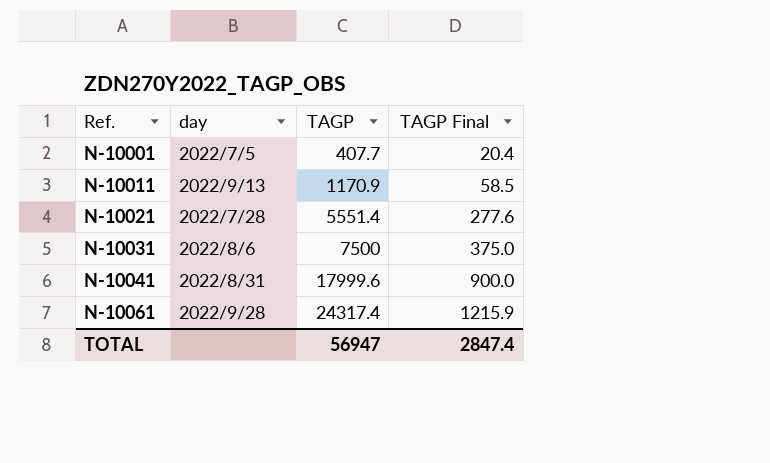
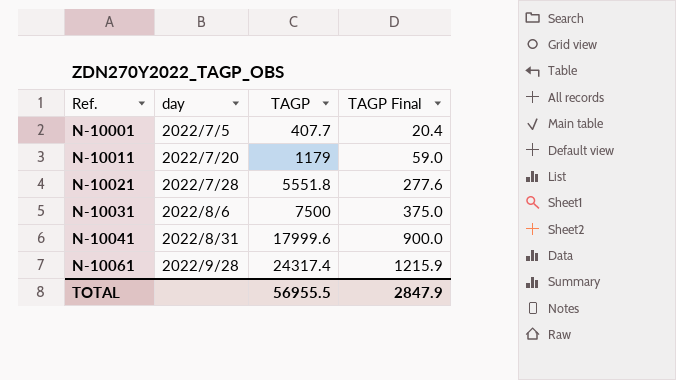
N-10011 | day: 2022/9/13 -> 2022/7/20
N-10011 | TAGP: 1170.9 -> 1179
N-10011 | TAGP Final: 58.5 -> 59.0
N-10021 | TAGP: 5551.4 -> 5551.8
TOTAL | TAGP: 56947 -> 56955.5
TOTAL | TAGP Final: 2847.4 -> 2847.9

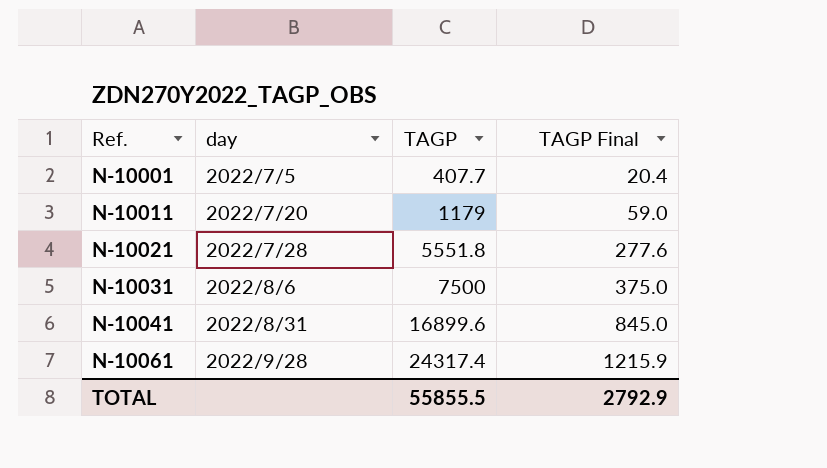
N-10041 | TAGP: 17999.6 -> 16899.6
N-10041 | TAGP Final: 900.0 -> 845.0
TOTAL | TAGP: 56955.5 -> 55855.5
TOTAL | TAGP Final: 2847.9 -> 2792.9

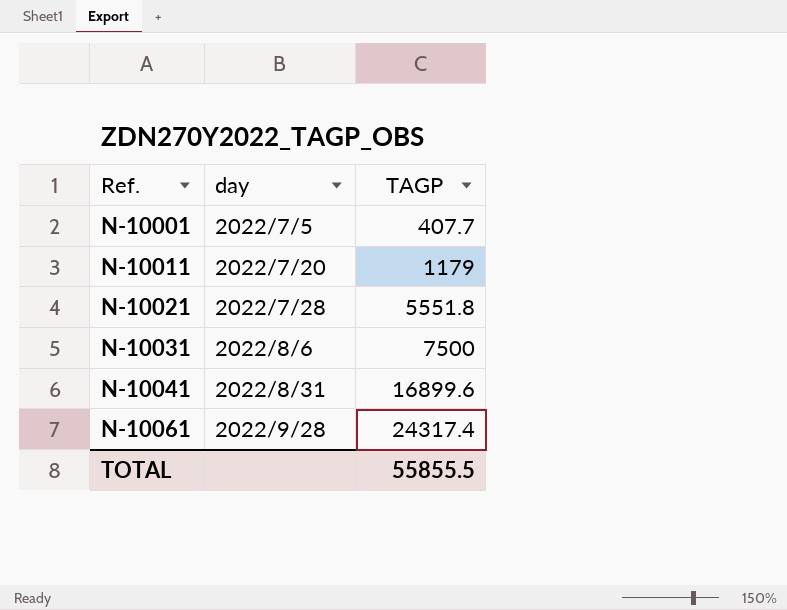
column TAGP Final | formula: [TAGP] * 0.05 -> none

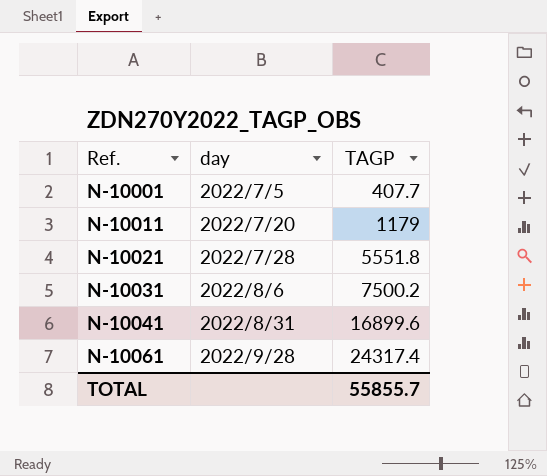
N-10031 | TAGP: 7500 -> 7500.2
TOTAL | TAGP: 55855.5 -> 55855.7

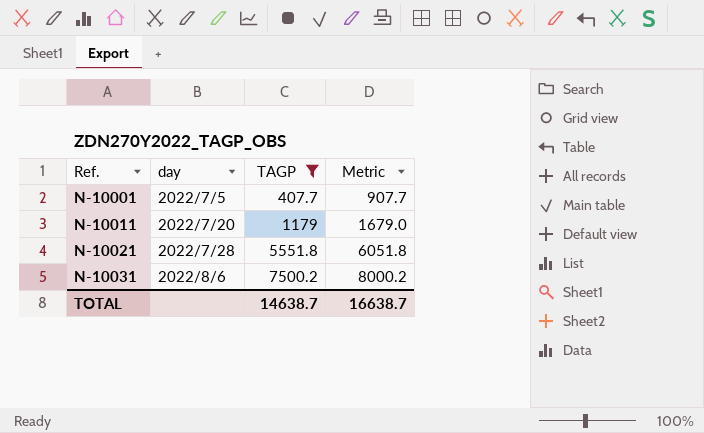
filter: none -> TAGP <= 7500.2
column Metric | formula: none -> [TAGP] + 500
TOTAL | TAGP: 55855.7 -> 14638.7

